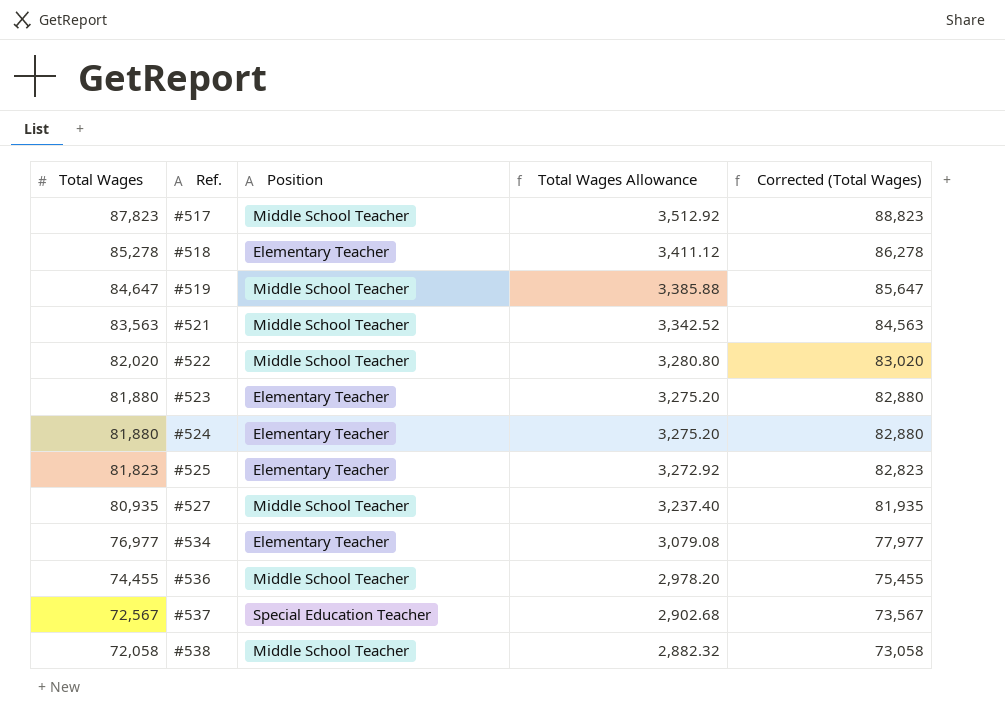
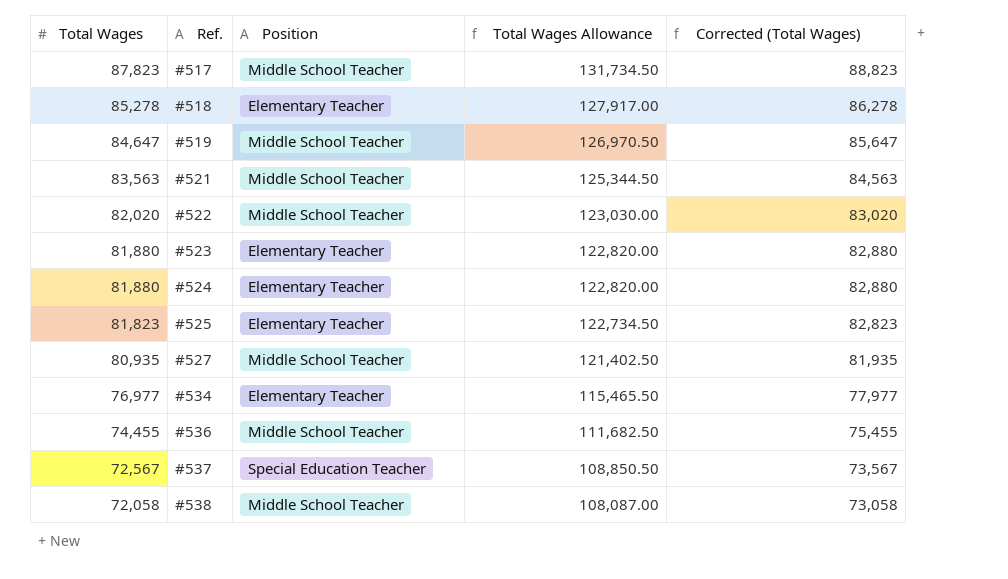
column Total Wages Allowance | formula: [Total Wages] * 0.04 -> [Total Wages] * 1.5

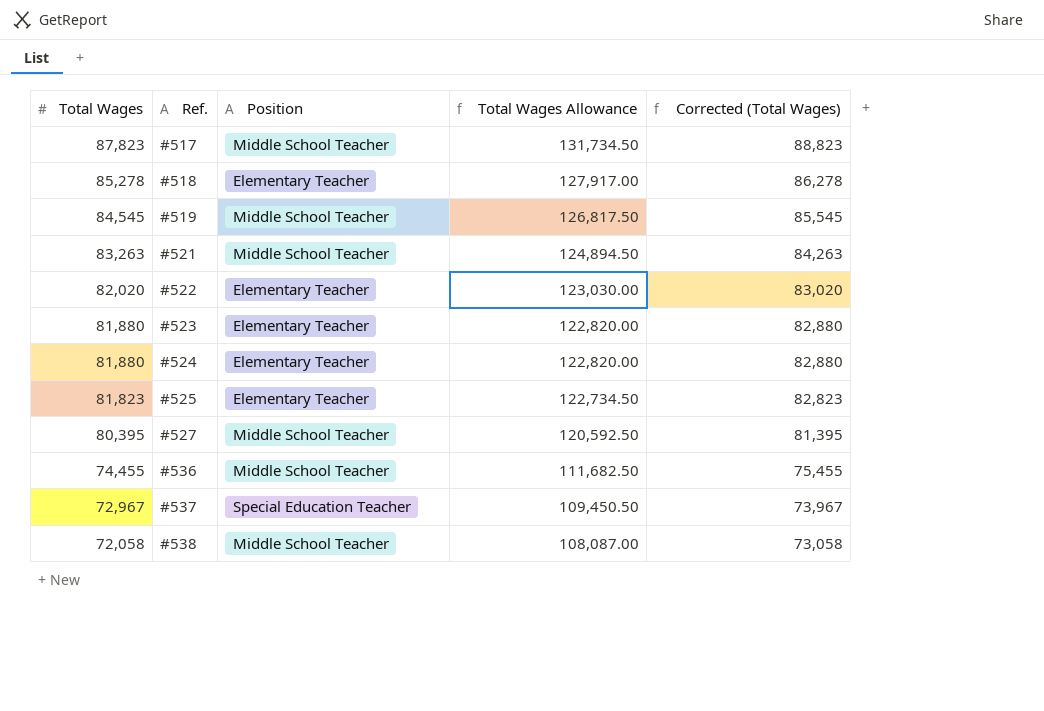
row #534: 76,977 | Elementary Teacher | 115,465.50 | 77,977 -> none
#519 | Total Wages: 84,647 -> 84,545
#519 | Total Wages Allowance: 126,970.50 -> 126,817.50
#519 | Corrected (Total Wages): 85,647 -> 85,545
#521 | Total Wages: 83,563 -> 83,263
#521 | Total Wages Allowance: 125,344.50 -> 124,894.50
#521 | Corrected (Total Wages): 84,563 -> 84,263
#522 | Position: Middle School Teacher -> Elementary Teacher
#527 | Total Wages: 80,935 -> 80,395
#527 | Total Wages Allowance: 121,402.50 -> 120,592.50
#527 | Corrected (Total Wages): 81,935 -> 81,395
#537 | Total Wages: 72,567 -> 72,967
#537 | Total Wages Allowance: 108,850.50 -> 109,450.50
#537 | Corrected (Total Wages): 73,567 -> 73,967

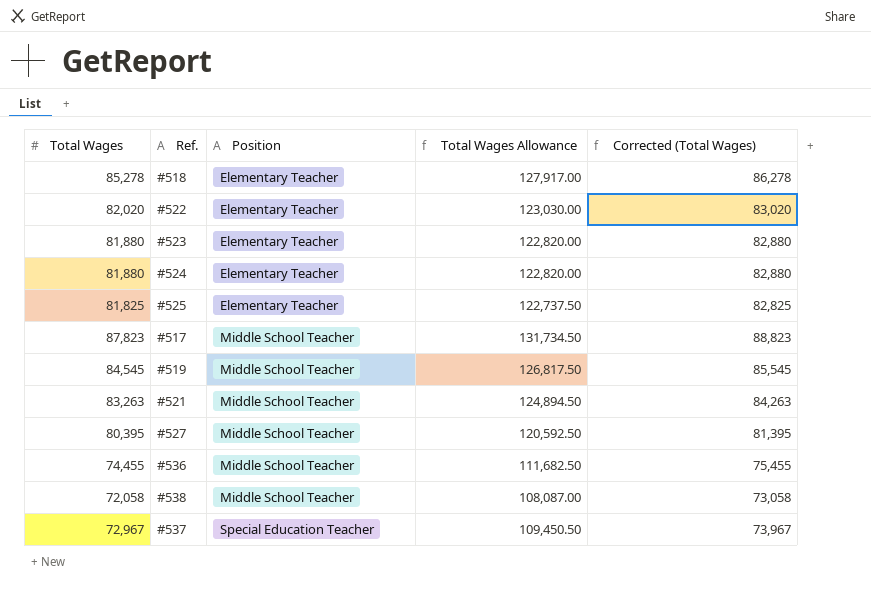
row order: Total Wages descending -> Position ascending
#525 | Total Wages: 81,823 -> 81,825
#525 | Total Wages Allowance: 122,734.50 -> 122,737.50
#525 | Corrected (Total Wages): 82,823 -> 82,825

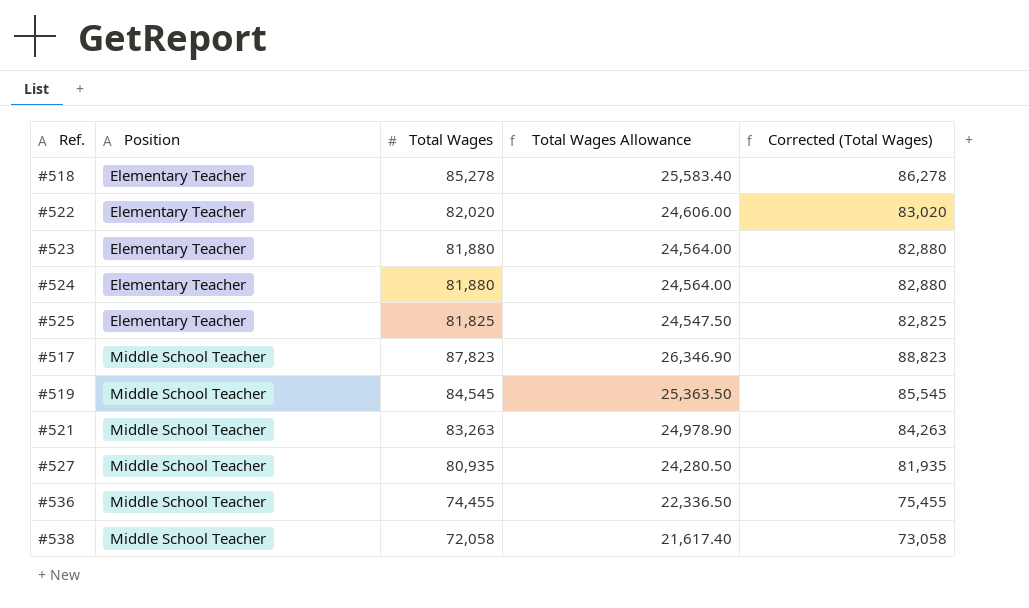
column Total Wages | position: 1 -> 3
column Total Wages Allowance | formula: [Total Wages] * 1.5 -> [Total Wages] * 0.3
row #537: 72,967 | Special Education Teacher | 109,450.50 | 73,967 -> none
#527 | Total Wages: 80,395 -> 80,935
#527 | Corrected (Total Wages): 81,395 -> 81,935

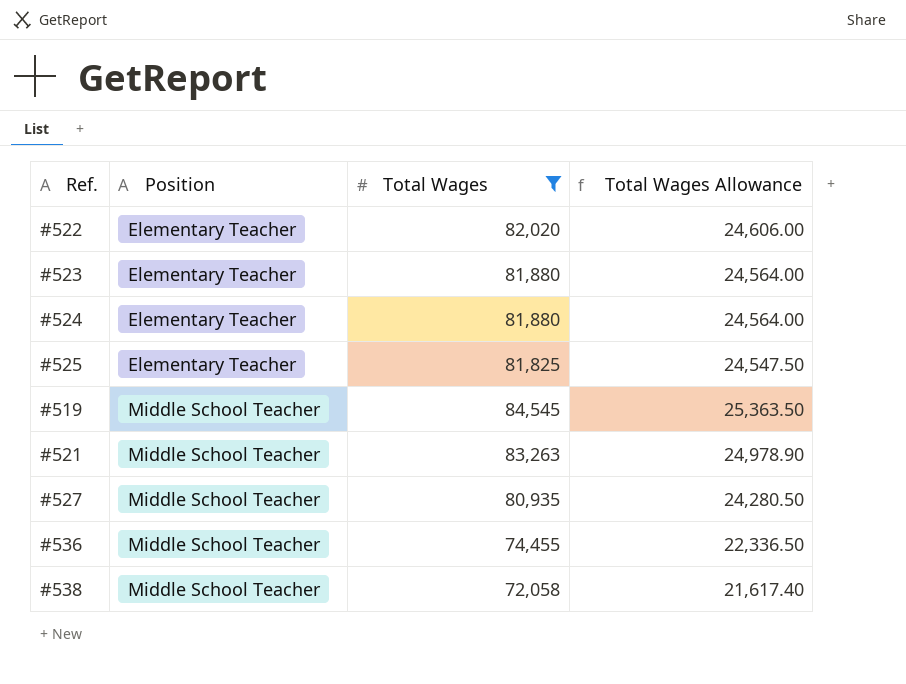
filter: none -> Total Wages <= 84,545
column Corrected (Total Wages) | formula: [Total Wages] + 1000 -> none

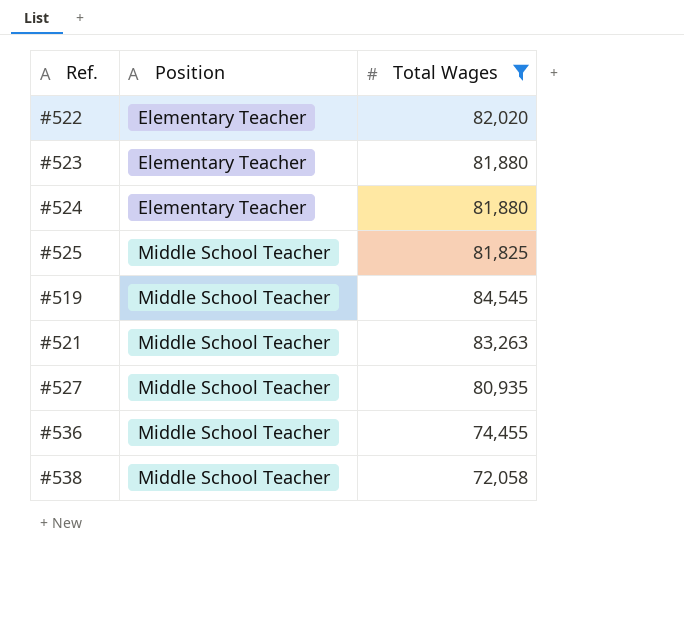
column Total Wages Allowance | formula: [Total Wages] * 0.3 -> none
#525 | Position: Elementary Teacher -> Middle School Teacher

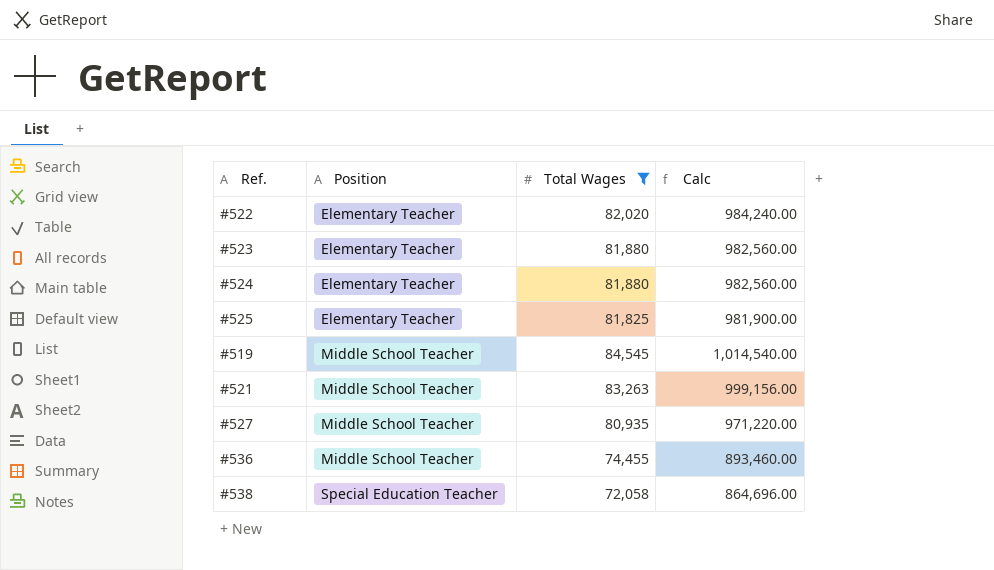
column Calc | formula: none -> [Total Wages] * 12
#525 | Position: Middle School Teacher -> Elementary Teacher
#538 | Position: Middle School Teacher -> Special Education Teacher

